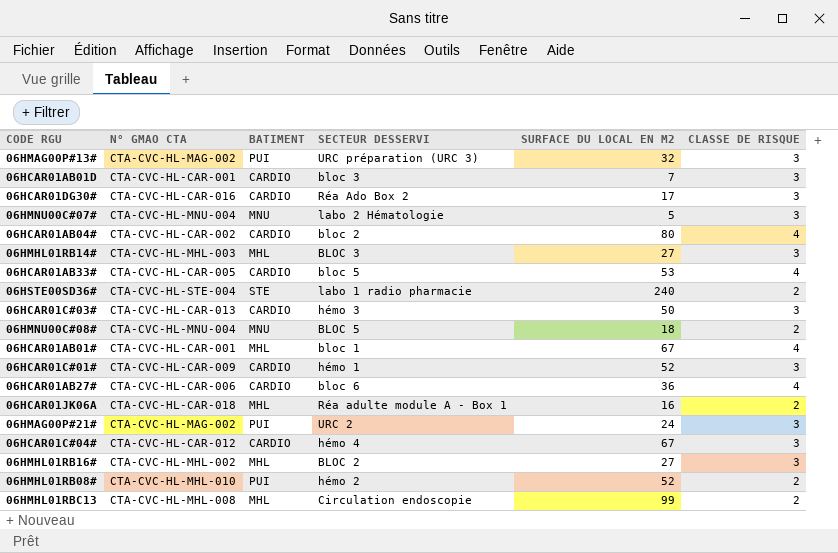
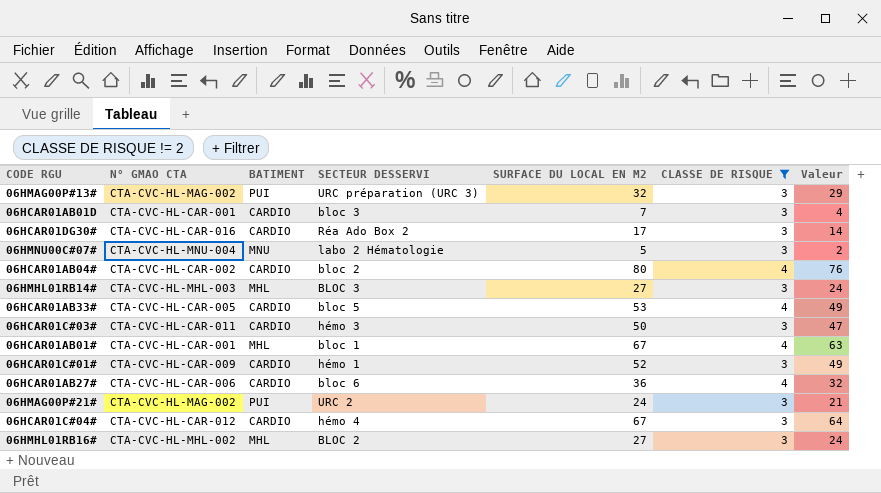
filter: none -> CLASSE DE RISQUE != 2
column Valeur | formula: none -> [SURFACE DU LOCAL EN M2] - [CLASSE DE RISQUE]
06HCAR01C#03# | N° GMAO CTA: CTA-CVC-HL-CAR-013 -> CTA-CVC-HL-CAR-011

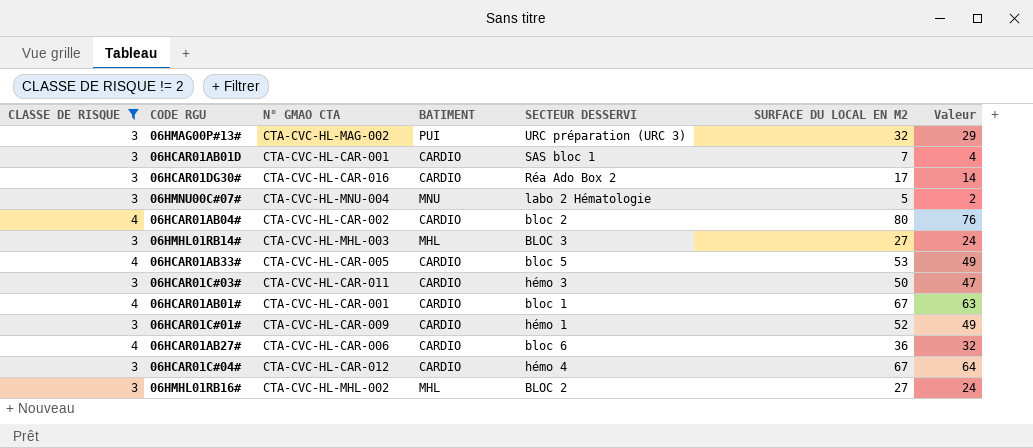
column CLASSE DE RISQUE | position: 6 -> 1
row 06HMAG00P#21#: CTA-CVC-HL-MAG-002 | PUI | URC 2 | 24 | 3 | 21 -> none
06HCAR01AB01D | SECTEUR DESSERVI: bloc 3 -> SAS bloc 1
06HCAR01AB01# | BATIMENT: MHL -> CARDIO

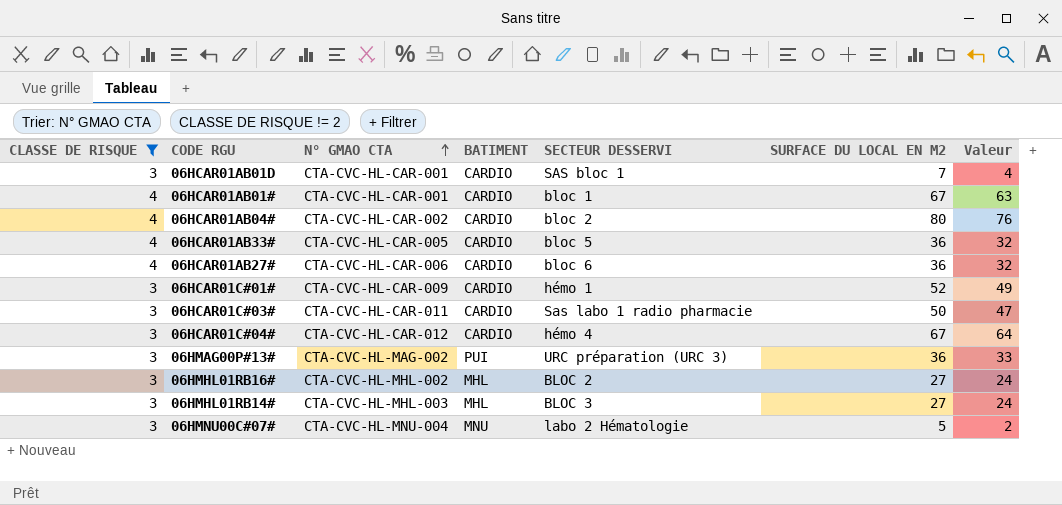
row order: none -> N° GMAO CTA ascending
row 06HCAR01DG30#: 3 | CTA-CVC-HL-CAR-016 | CARDIO | Réa Ado Box 2 | 17 | 14 -> none
06HCAR01AB33# | SURFACE DU LOCAL EN M2: 53 -> 36
06HCAR01AB33# | Valeur: 49 -> 32
06HCAR01C#03# | SECTEUR DESSERVI: hémo 3 -> Sas labo 1 radio pharmacie
06HMAG00P#13# | SURFACE DU LOCAL EN M2: 32 -> 36
06HMAG00P#13# | Valeur: 29 -> 33

